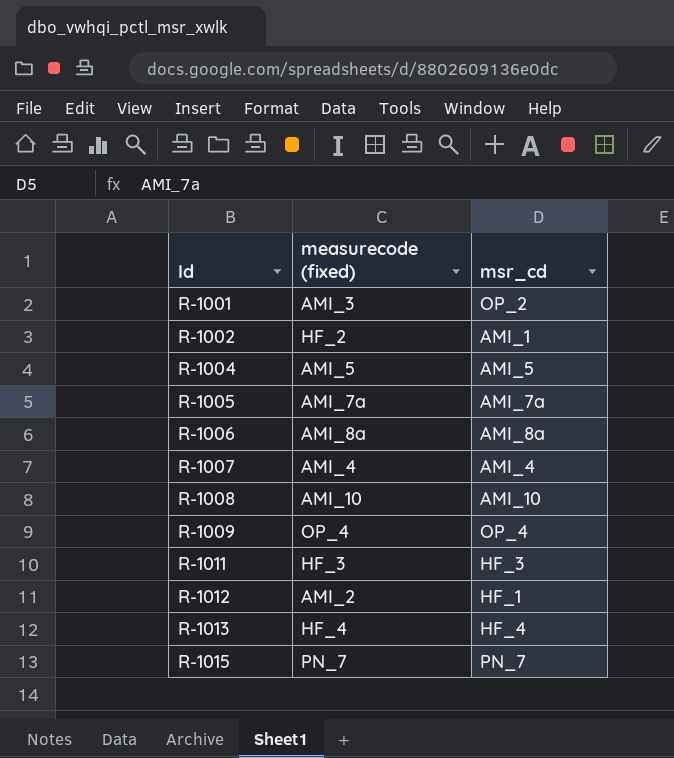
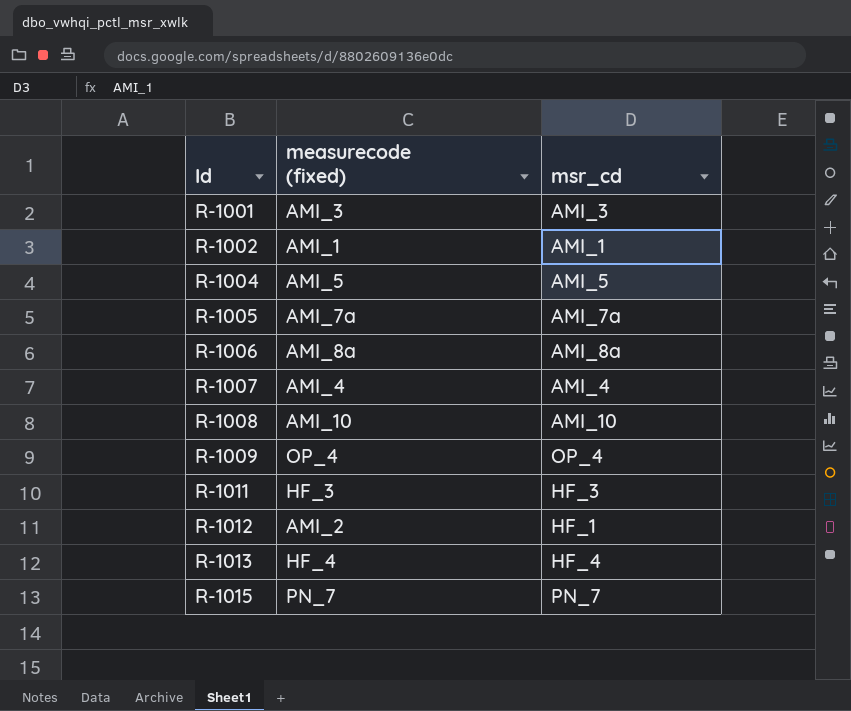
R-1001 | msr_cd: OP_2 -> AMI_3
R-1002 | measurecode (fixed): HF_2 -> AMI_1

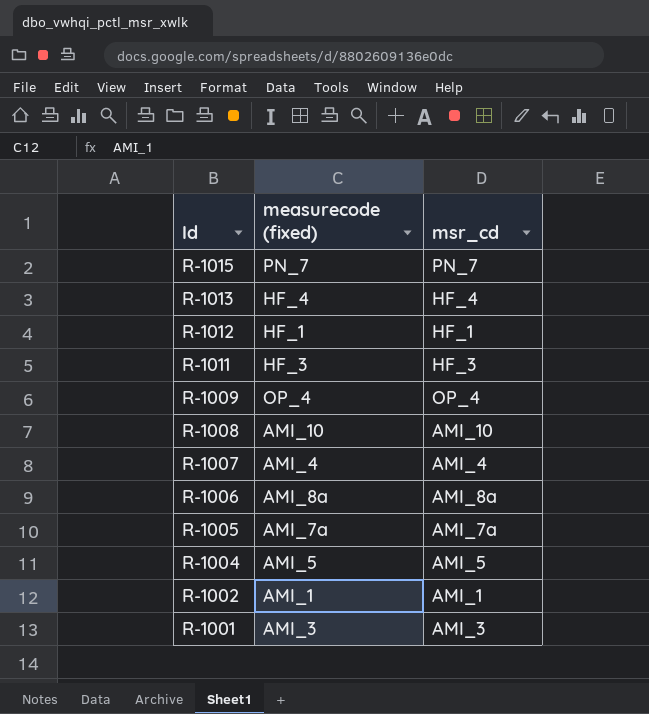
row order: Id ascending -> Id descending
R-1012 | measurecode (fixed): AMI_2 -> HF_1

